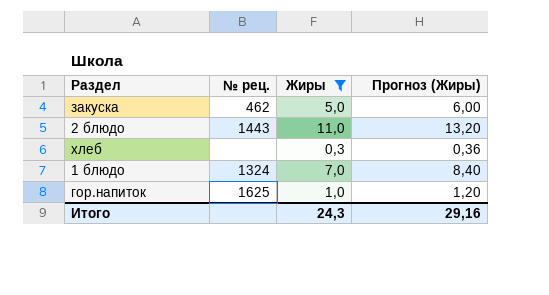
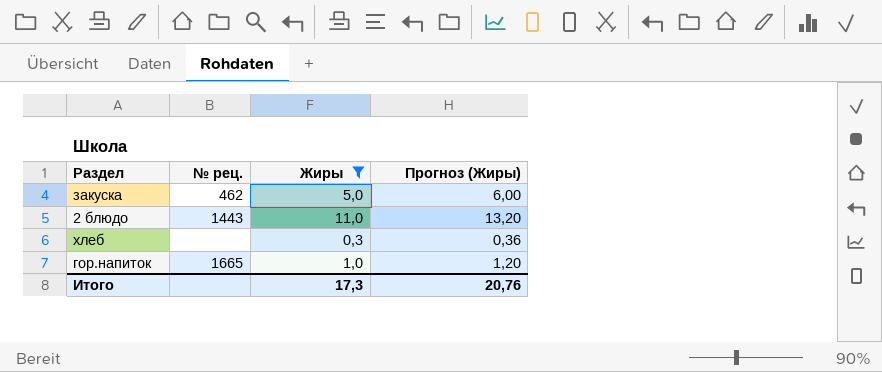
row 1 блюдо: 1324 | 7,0 | 8,40 -> none
гор.напиток | № рец.: 1625 -> 1665
Итого | Жиры: 24,3 -> 17,3
Итого | Прогноз (Жиры): 29,16 -> 20,76

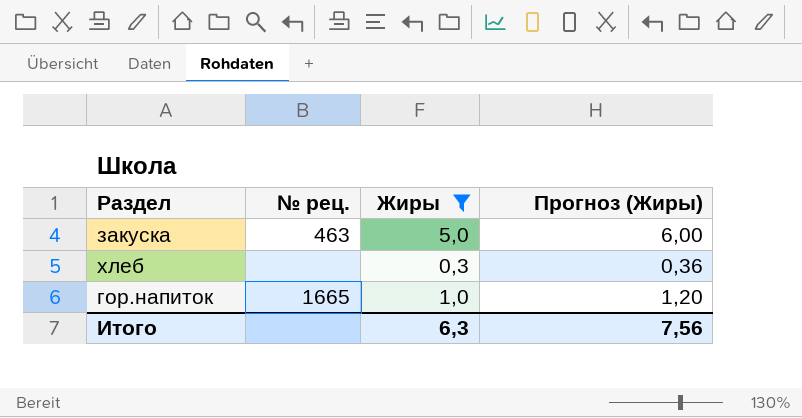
row 2 блюдо: 1443 | 11,0 | 13,20 -> none
закуска | № рец.: 462 -> 463
Итого | Жиры: 17,3 -> 6,3
Итого | Прогноз (Жиры): 20,76 -> 7,56

